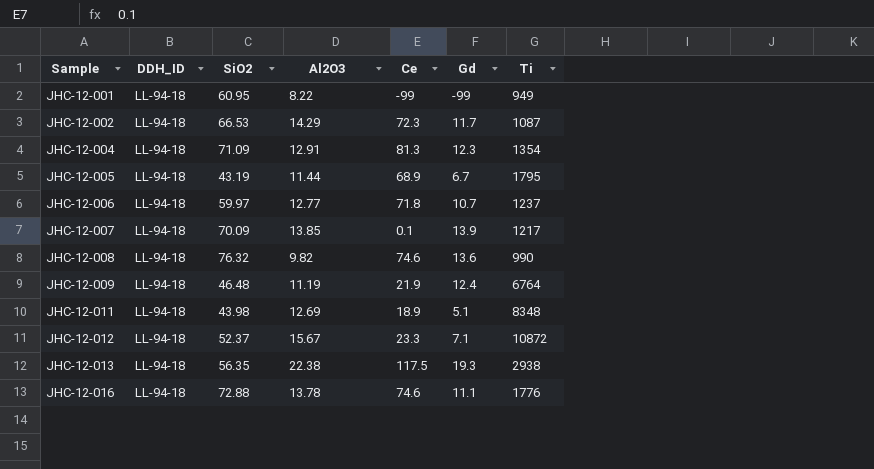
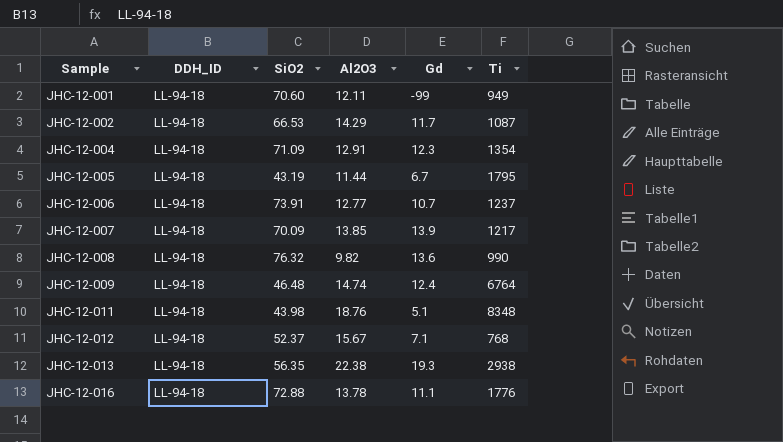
column Ce | position: 5 -> none
JHC-12-001 | SiO2: 60.95 -> 70.60
JHC-12-001 | Al2O3: 8.22 -> 12.11
JHC-12-006 | SiO2: 59.97 -> 73.91
JHC-12-009 | Al2O3: 11.19 -> 14.74
JHC-12-011 | Al2O3: 12.69 -> 18.76
JHC-12-012 | Ti: 10872 -> 768

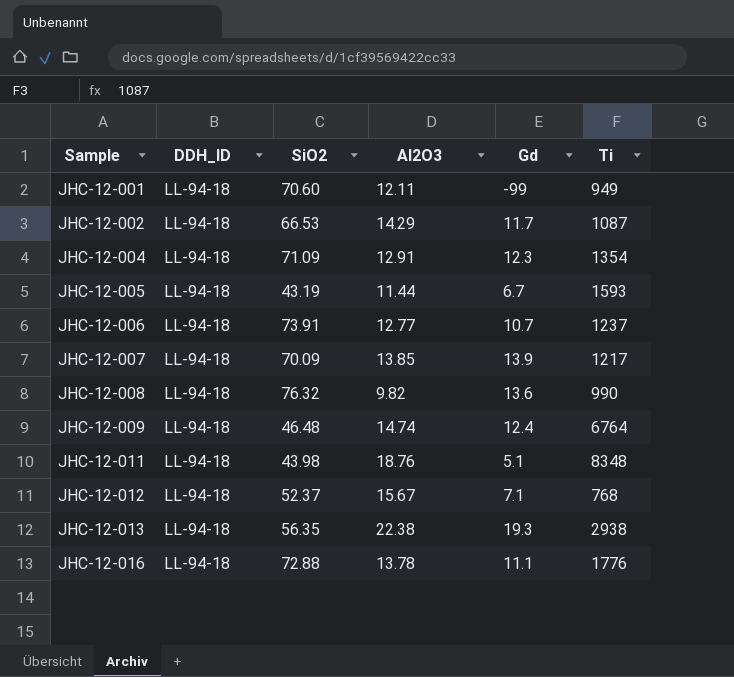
JHC-12-005 | Ti: 1795 -> 1593

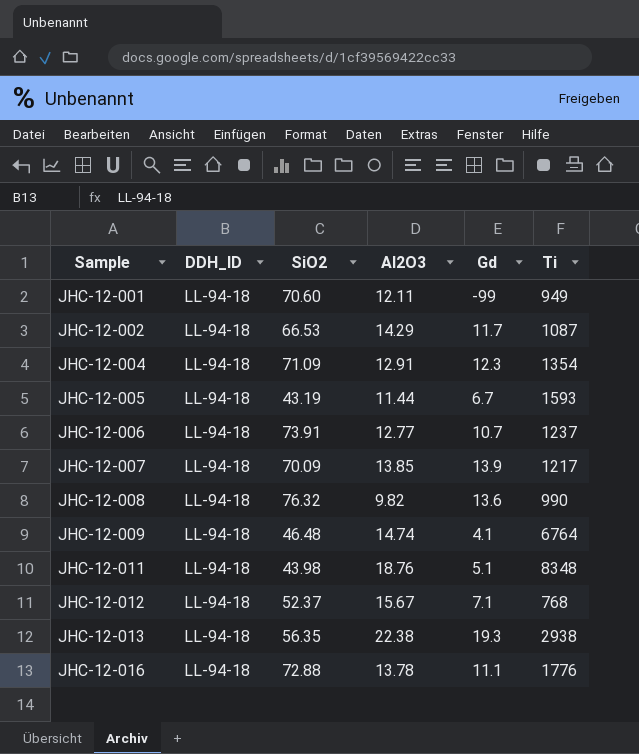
JHC-12-009 | Gd: 12.4 -> 4.1

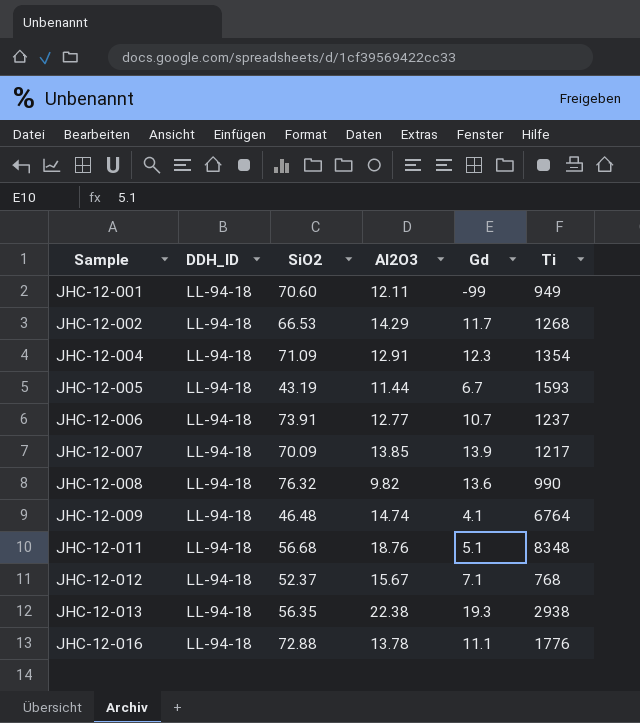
JHC-12-002 | Ti: 1087 -> 1268
JHC-12-011 | SiO2: 43.98 -> 56.68

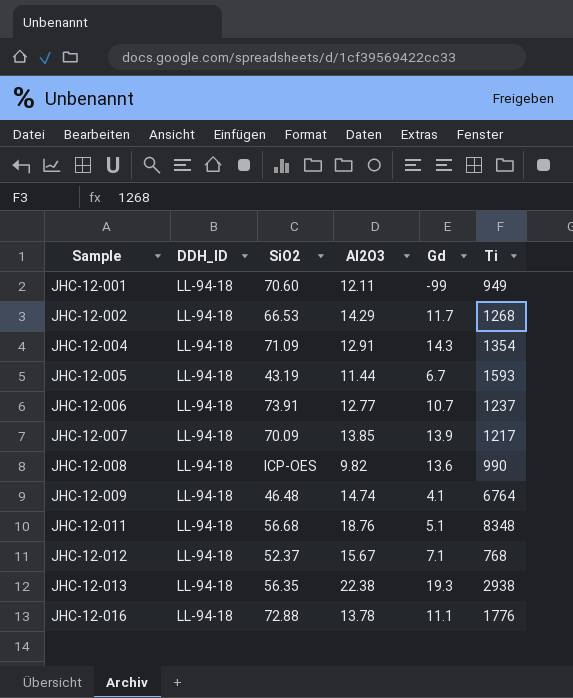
JHC-12-004 | Gd: 12.3 -> 14.3
JHC-12-008 | SiO2: 76.32 -> ICP-OES

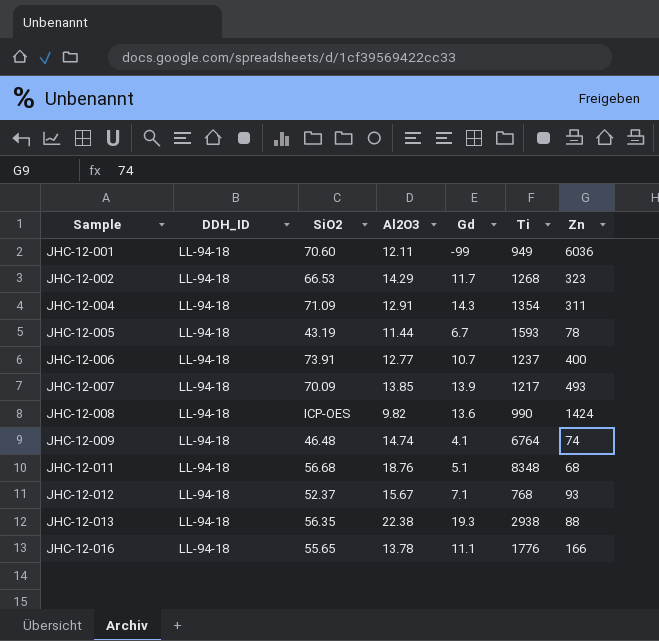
column Zn | position: none -> 7
JHC-12-016 | SiO2: 72.88 -> 55.65

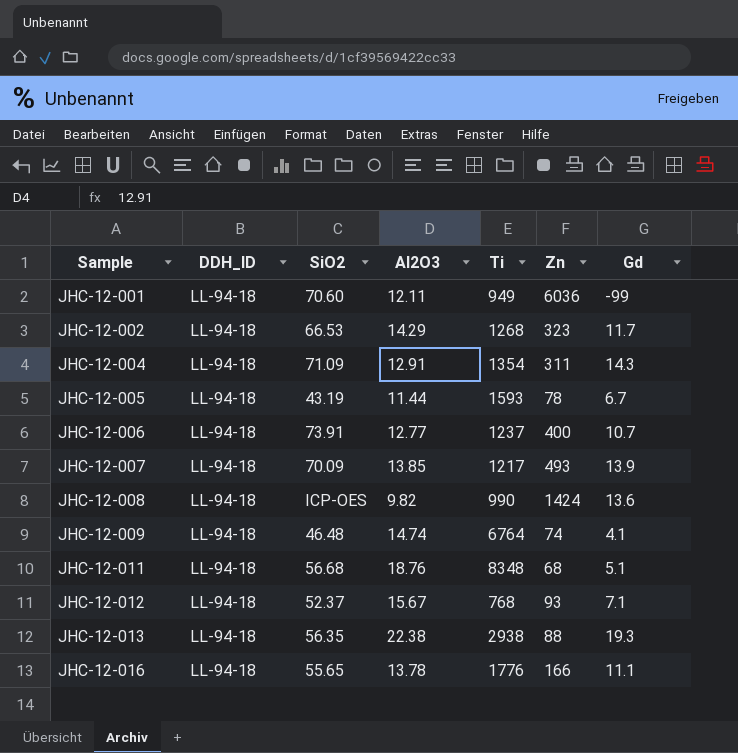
column Gd | position: 5 -> 7

